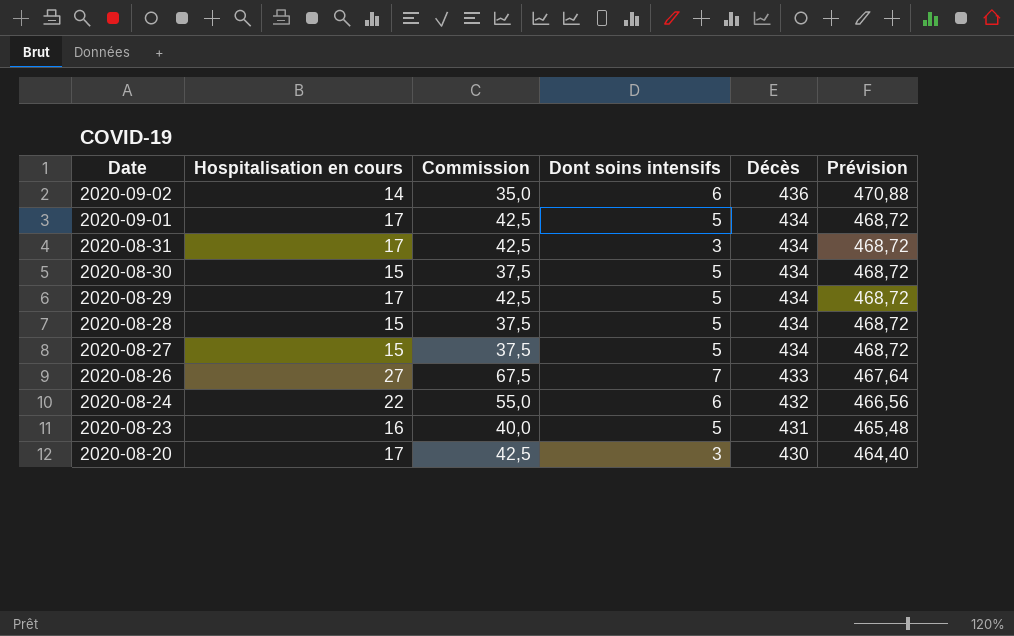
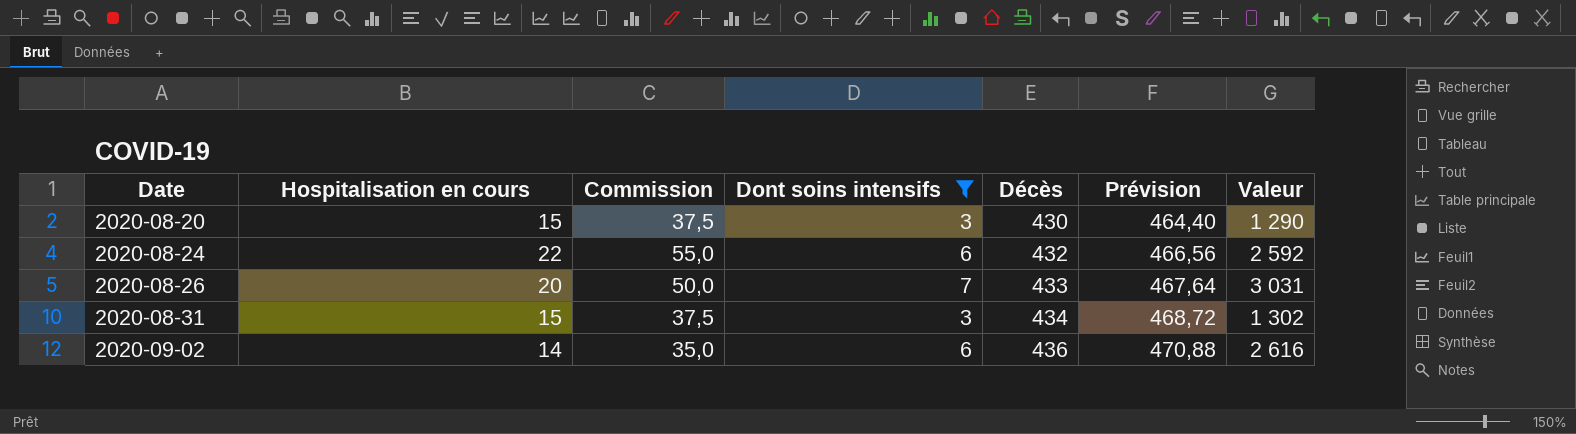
filter: none -> Dont soins intensifs != 5
row order: Date descending -> Date ascending
column Valeur | formula: none -> [Dont soins intensifs] * [Décès]
2020-08-20 | Hospitalisation en cours: 17 -> 15
2020-08-20 | Commission: 42,5 -> 37,5
2020-08-26 | Hospitalisation en cours: 27 -> 20
2020-08-26 | Commission: 67,5 -> 50,0
2020-08-31 | Hospitalisation en cours: 17 -> 15
2020-08-31 | Commission: 42,5 -> 37,5

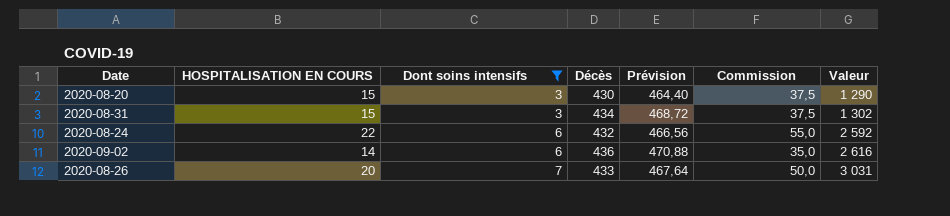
row order: Date ascending -> Dont soins intensifs ascending
column name: Hospitalisation en cours -> HOSPITALISATION EN COURS
column Commission | position: 3 -> 6

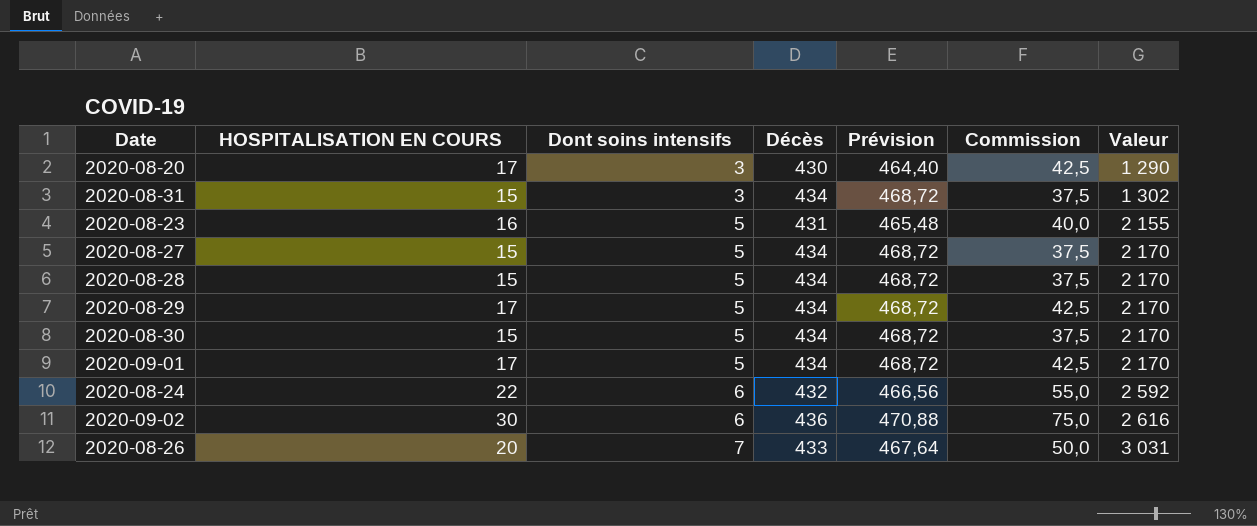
filter: Dont soins intensifs != 5 -> none
2020-08-20 | HOSPITALISATION EN COURS: 15 -> 17
2020-08-20 | Commission: 37,5 -> 42,5
2020-09-02 | HOSPITALISATION EN COURS: 14 -> 30
2020-09-02 | Commission: 35,0 -> 75,0

